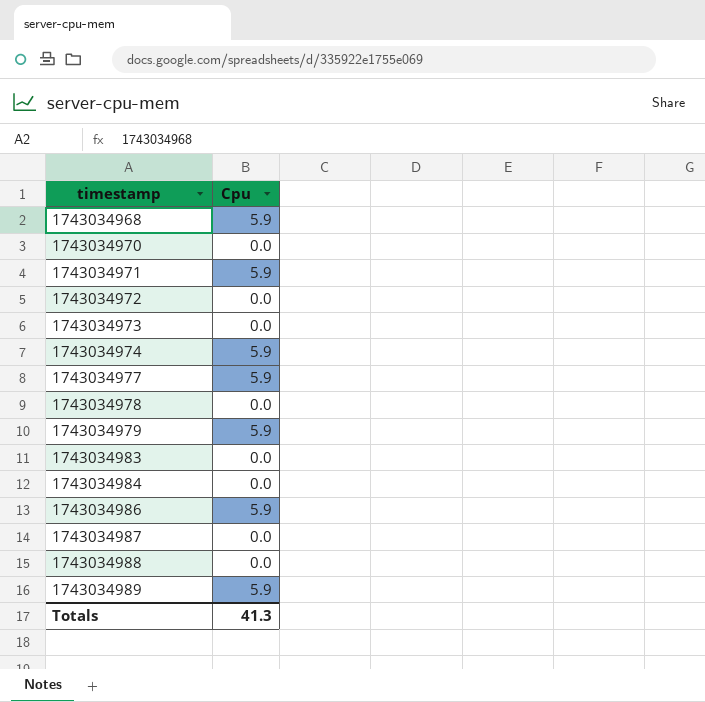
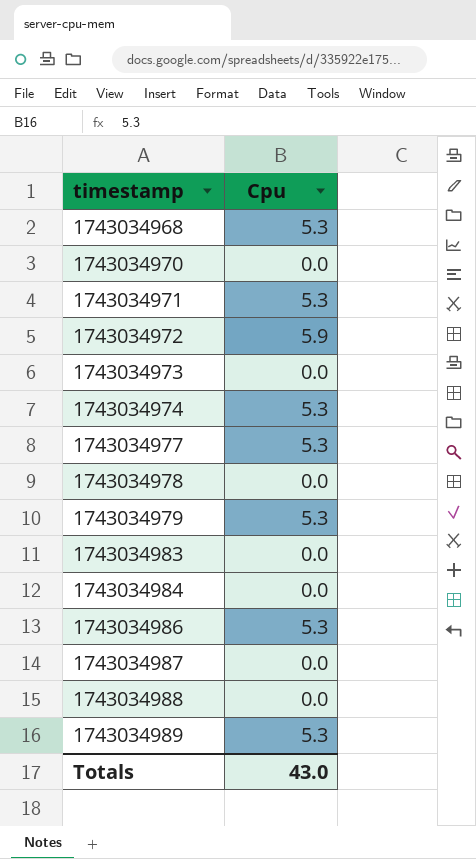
1743034968 | Cpu: 5.9 -> 5.3
1743034971 | Cpu: 5.9 -> 5.3
1743034972 | Cpu: 0.0 -> 5.9
1743034974 | Cpu: 5.9 -> 5.3
1743034977 | Cpu: 5.9 -> 5.3
1743034979 | Cpu: 5.9 -> 5.3
1743034986 | Cpu: 5.9 -> 5.3
1743034989 | Cpu: 5.9 -> 5.3
Totals | Cpu: 41.3 -> 43.0

